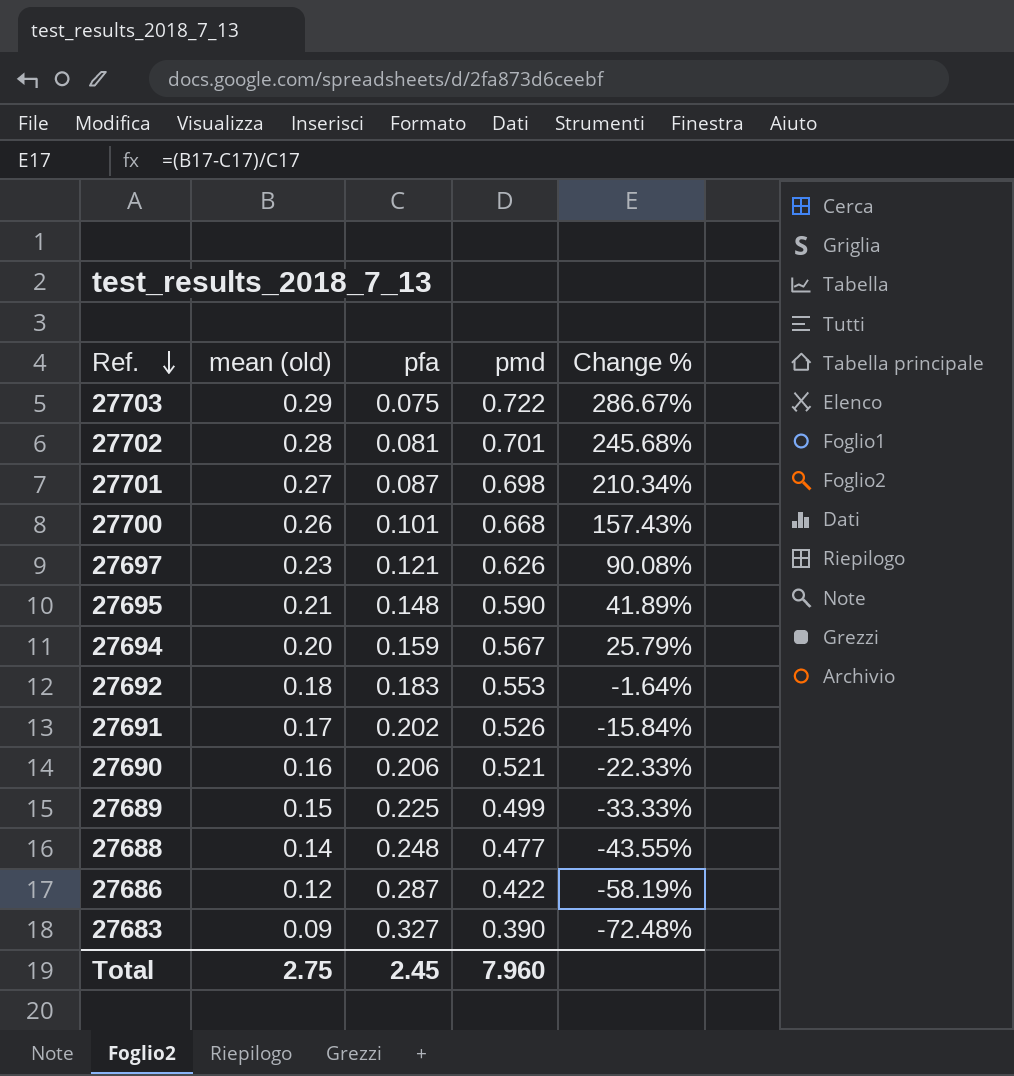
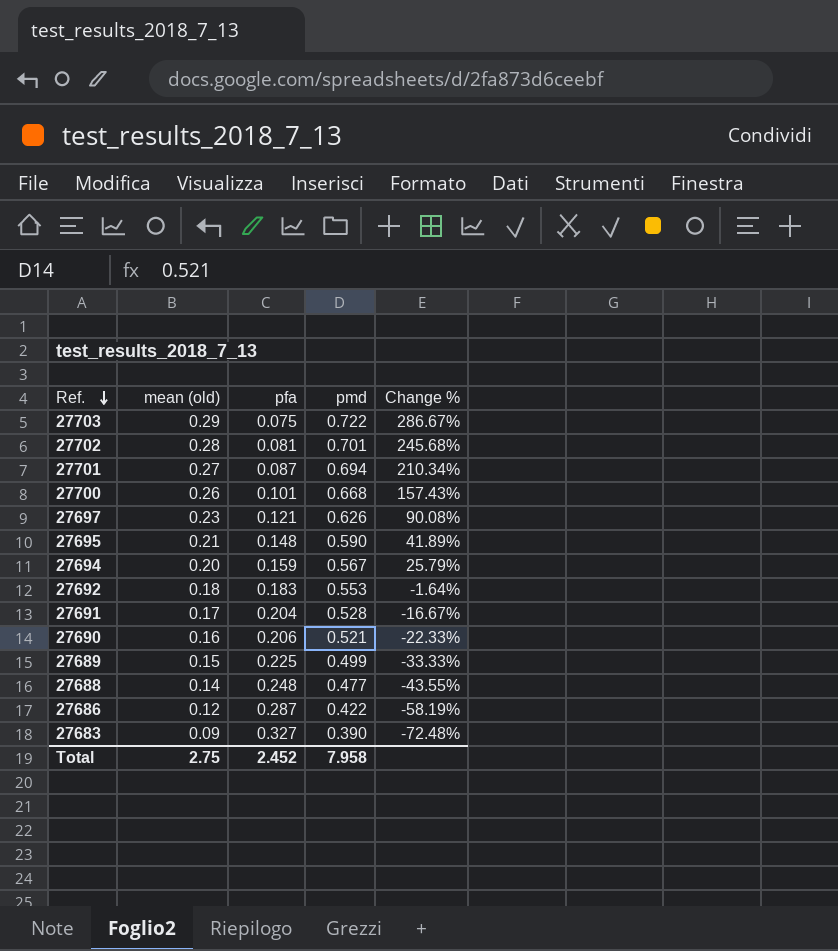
27701 | pmd: 0.698 -> 0.694
27691 | pfa: 0.202 -> 0.204
27691 | pmd: 0.526 -> 0.528
27691 | Change %: -15.84% -> -16.67%
Total | pfa: 2.45 -> 2.452
Total | pmd: 7.960 -> 7.958

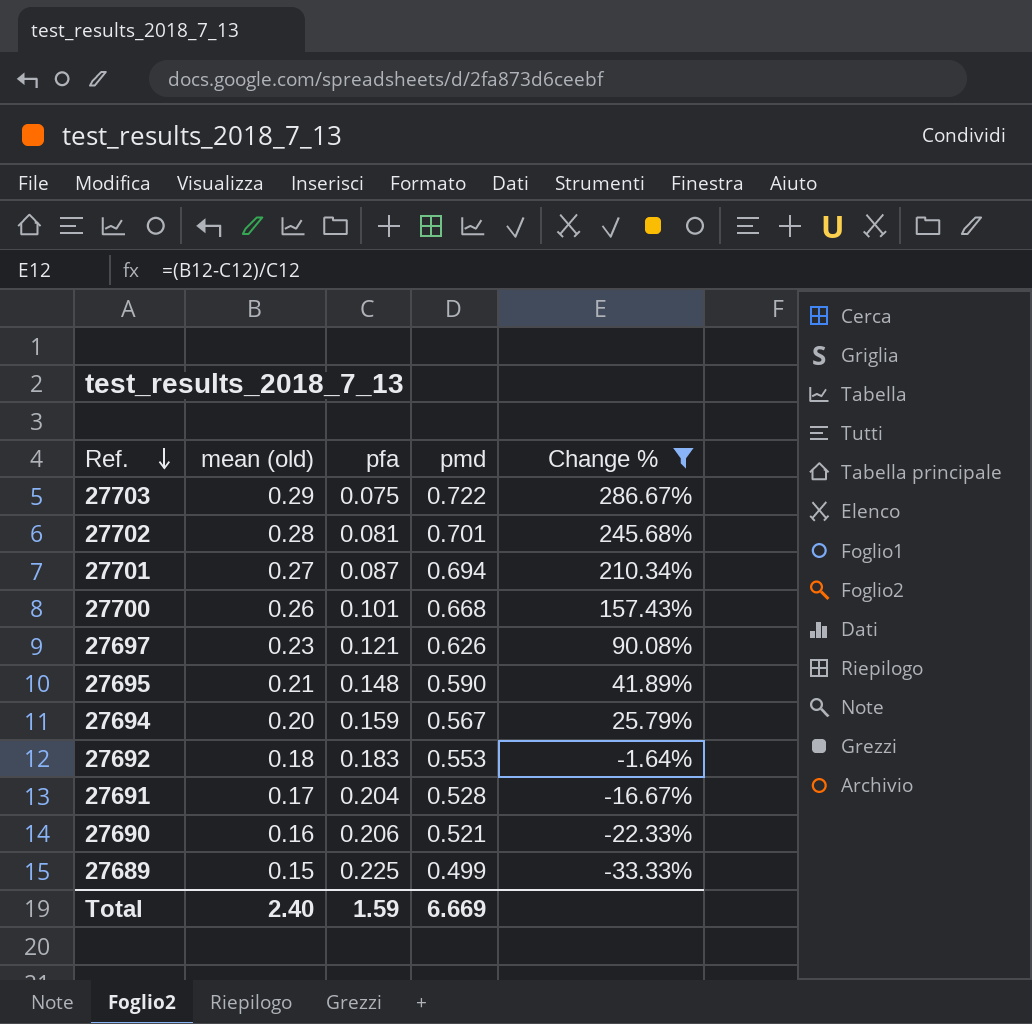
filter: none -> Change % >= -33.33%
Total | mean (old): 2.75 -> 2.40
Total | pfa: 2.452 -> 1.59
Total | pmd: 7.958 -> 6.669

